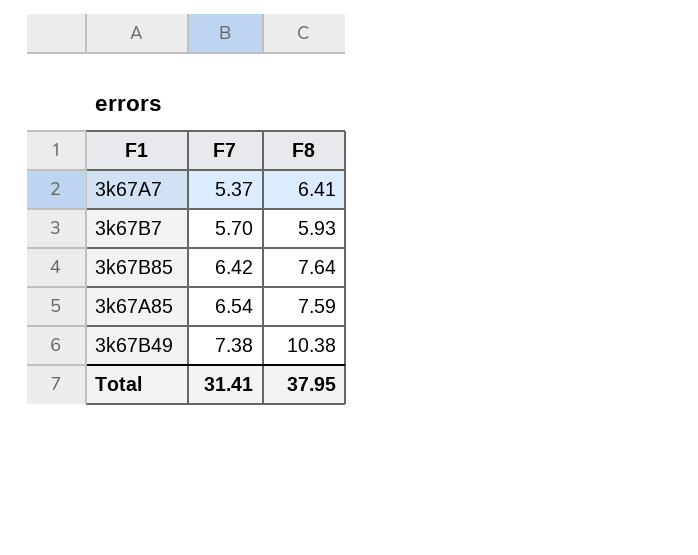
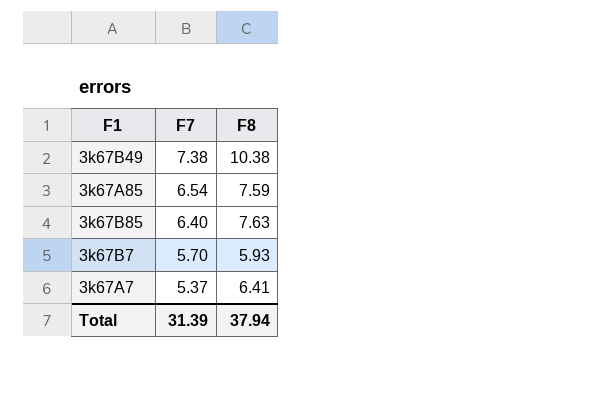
row order: F7 ascending -> F7 descending
3k67B85 | F7: 6.42 -> 6.40
3k67B85 | F8: 7.64 -> 7.63
Total | F7: 31.41 -> 31.39
Total | F8: 37.95 -> 37.94

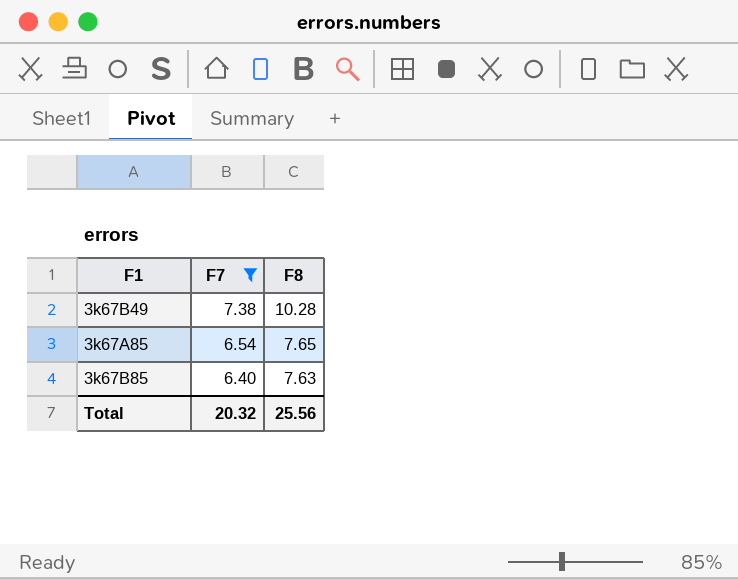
filter: none -> F7 >= 6.40
3k67B49 | F8: 10.38 -> 10.28
3k67A85 | F8: 7.59 -> 7.65
Total | F7: 31.39 -> 20.32
Total | F8: 37.94 -> 25.56

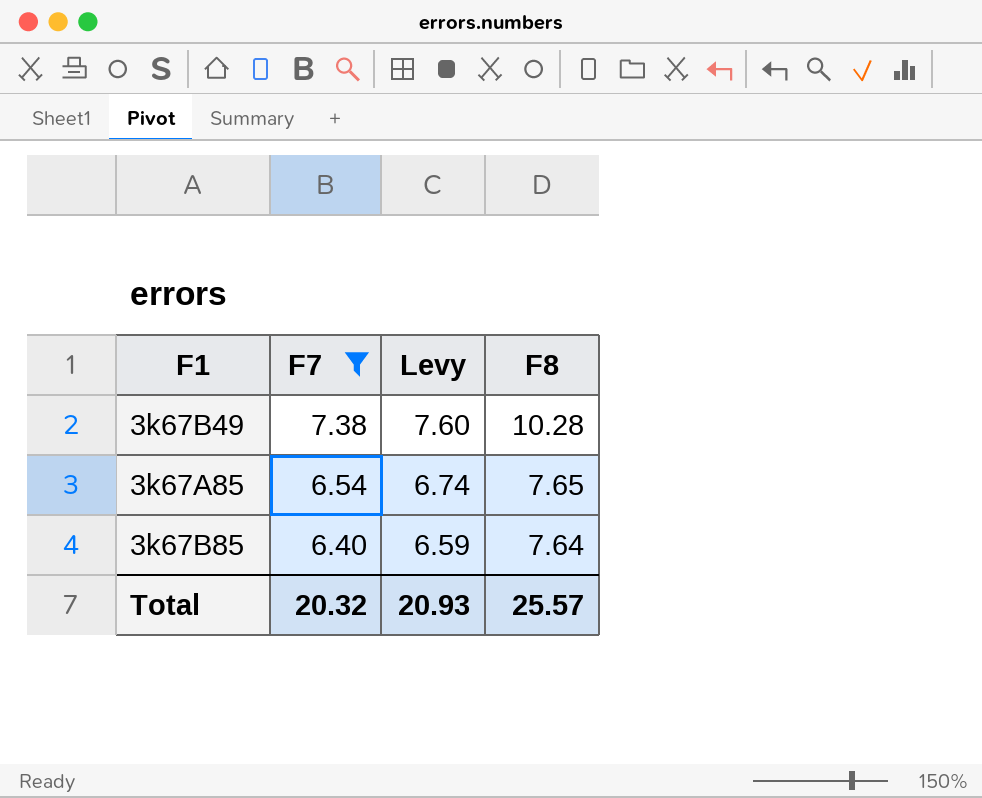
column Levy | formula: none -> [F7] * 1.03
3k67B85 | F8: 7.63 -> 7.64
Total | F8: 25.56 -> 25.57

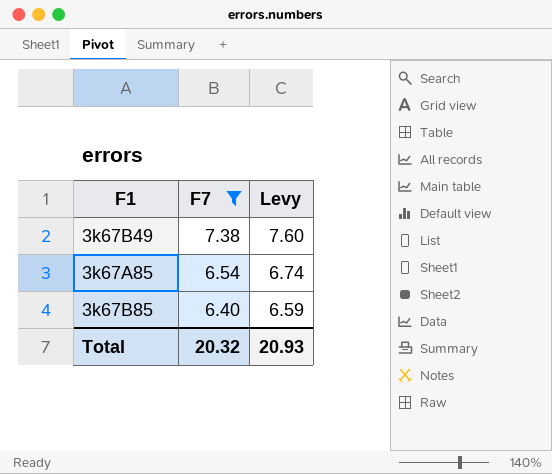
column F8 | position: 4 -> none

